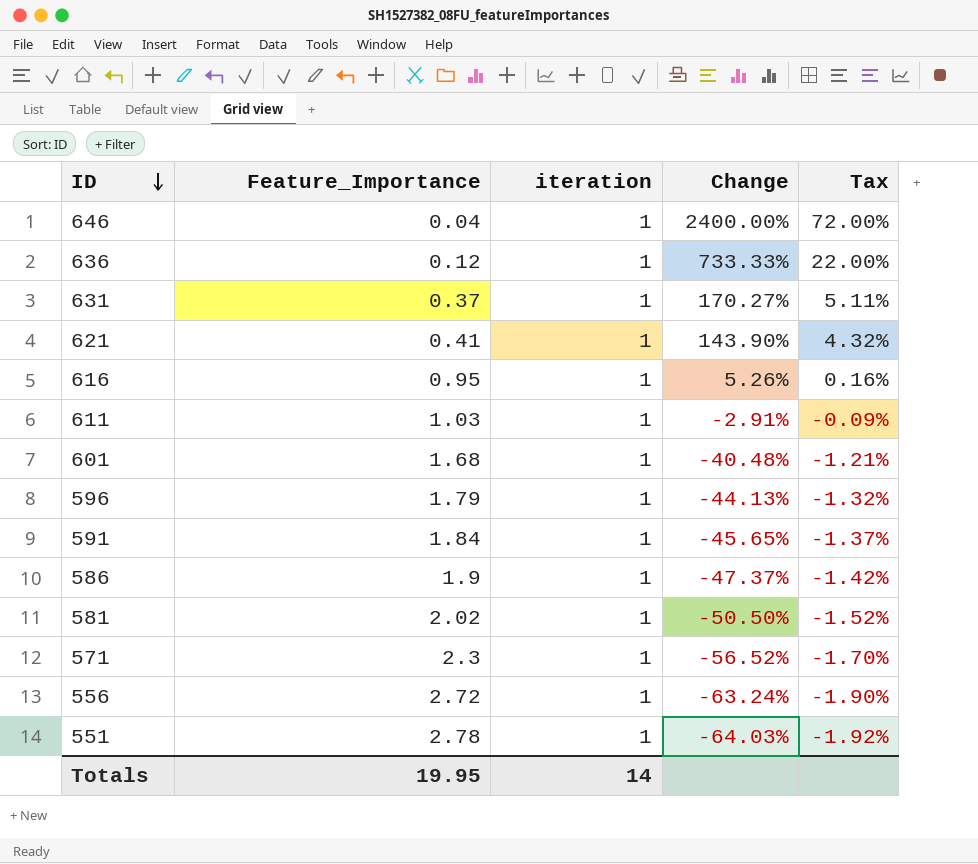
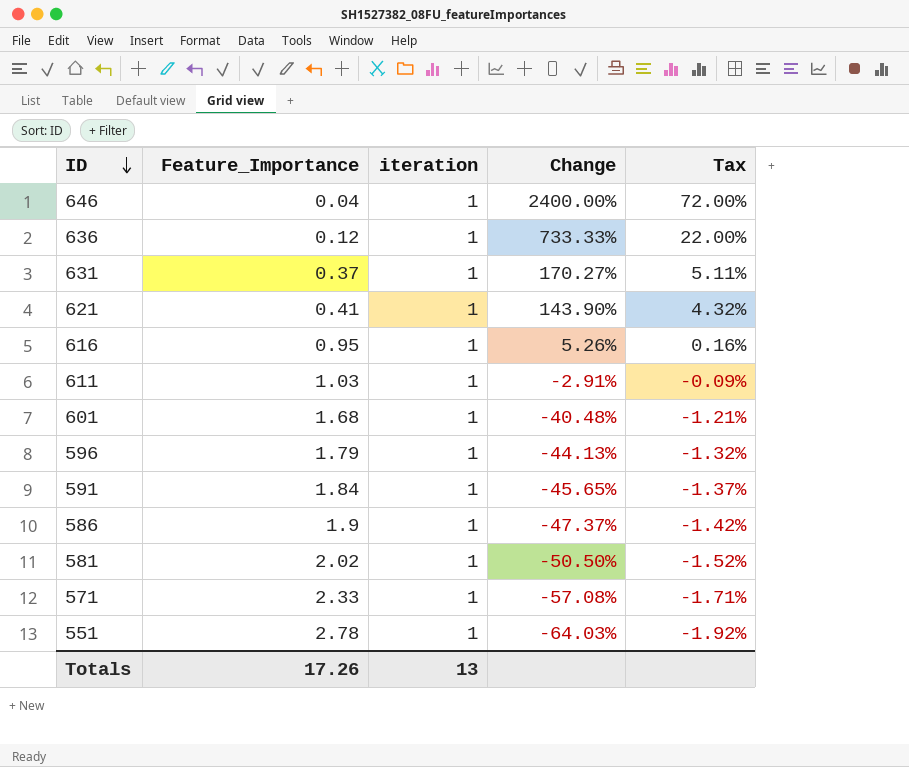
row 556: 2.72 | 1 | -63.24% | -1.90% -> none
571 | Feature_Importance: 2.3 -> 2.33
571 | Change: -56.52% -> -57.08%
571 | Tax: -1.70% -> -1.71%
Totals | Feature_Importance: 19.95 -> 17.26
Totals | iteration: 14 -> 13

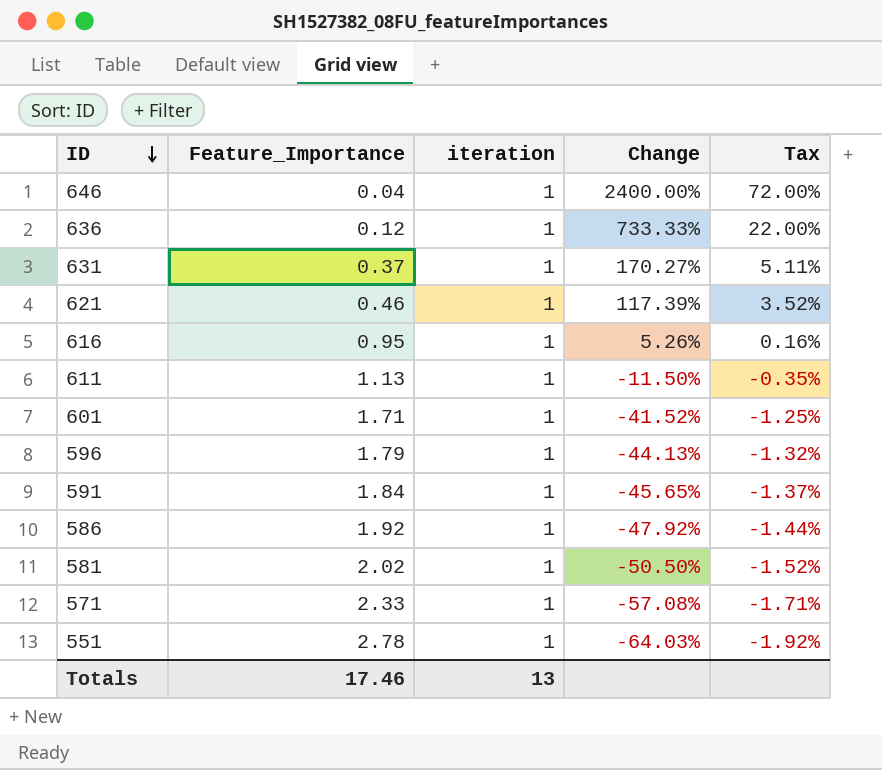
621 | Feature_Importance: 0.41 -> 0.46
621 | Change: 143.90% -> 117.39%
621 | Tax: 4.32% -> 3.52%
611 | Feature_Importance: 1.03 -> 1.13
611 | Change: -2.91% -> -11.50%
611 | Tax: -0.09% -> -0.35%
601 | Feature_Importance: 1.68 -> 1.71
601 | Change: -40.48% -> -41.52%
601 | Tax: -1.21% -> -1.25%
586 | Feature_Importance: 1.9 -> 1.92
586 | Change: -47.37% -> -47.92%
586 | Tax: -1.42% -> -1.44%
Totals | Feature_Importance: 17.26 -> 17.46

